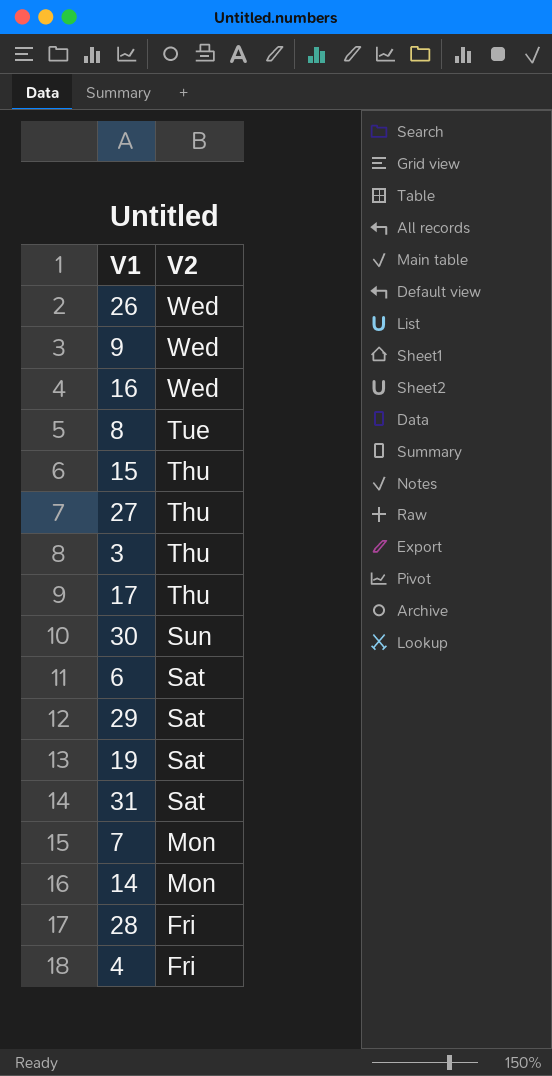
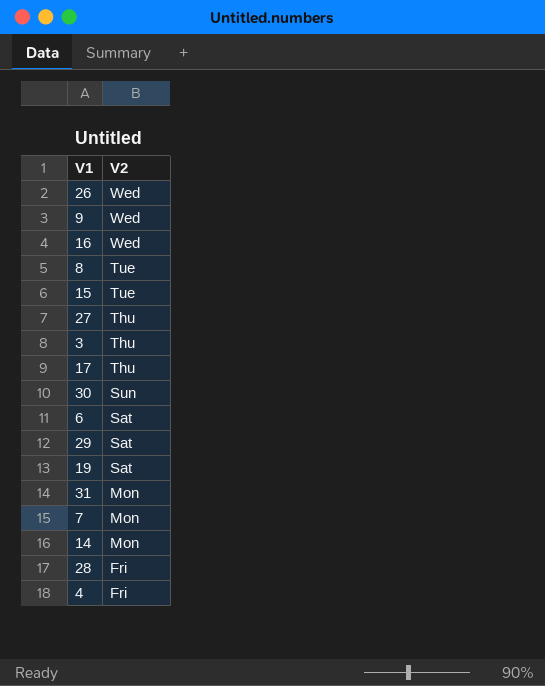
15 | V2: Thu -> Tue
31 | V2: Sat -> Mon

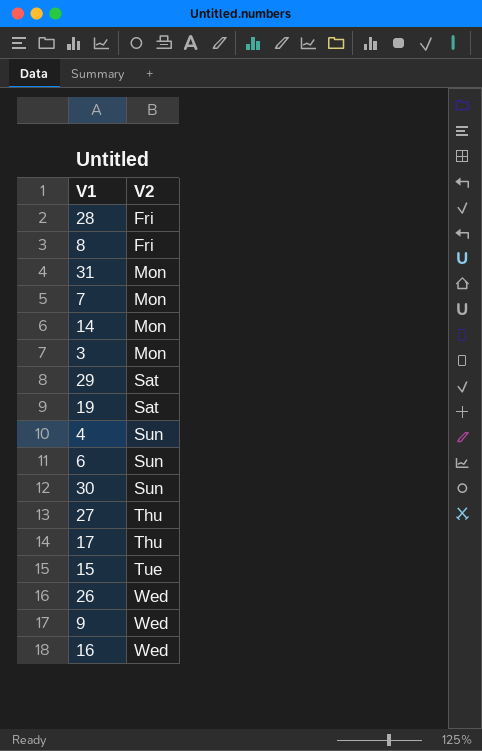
row order: V2 descending -> V2 ascending
8 | V2: Tue -> Fri
3 | V2: Thu -> Mon
4 | V2: Fri -> Sun
6 | V2: Sat -> Sun

